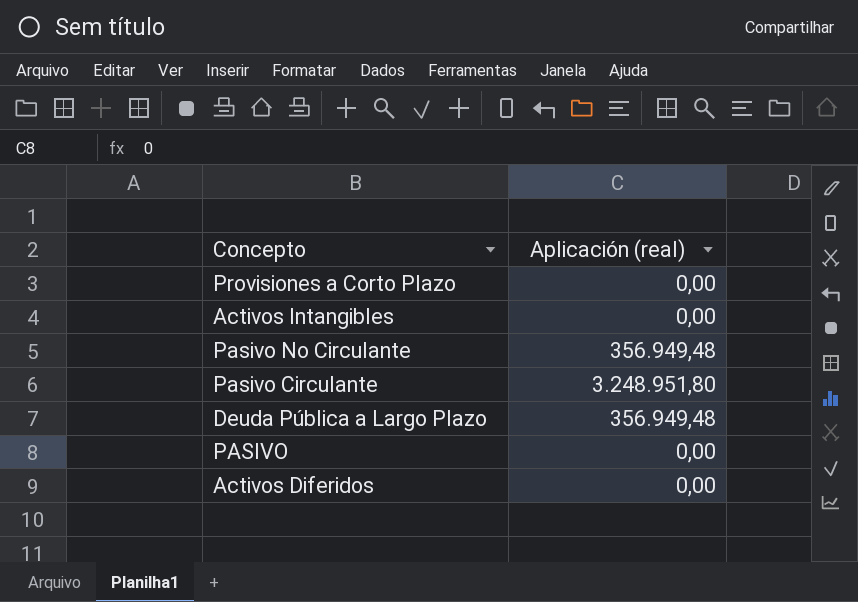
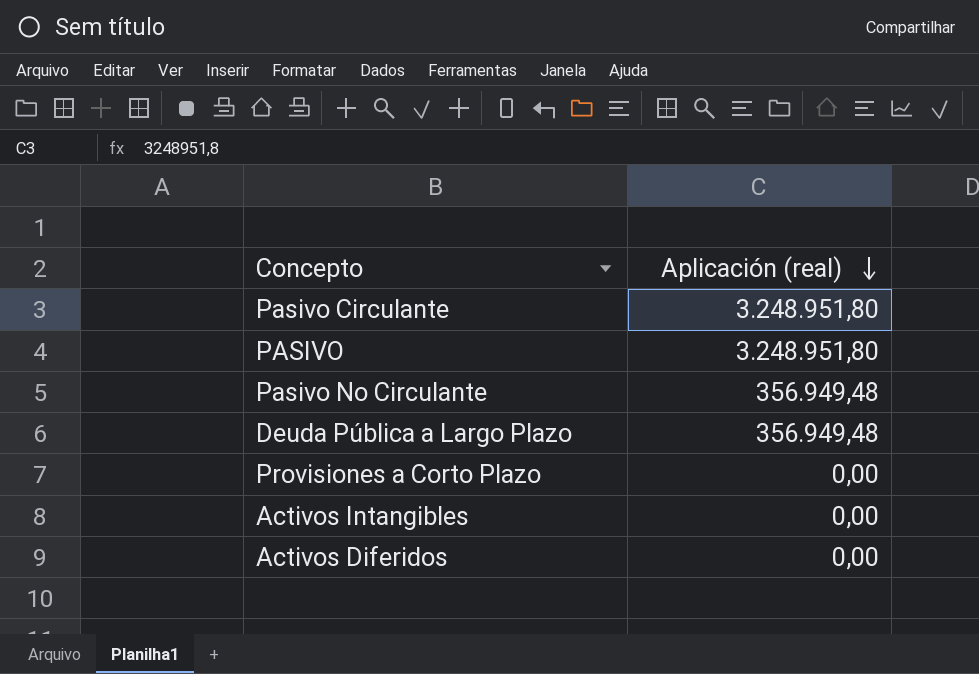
row order: none -> Aplicación (real) descending
PASIVO | Aplicación (real): 0,00 -> 3.248.951,80

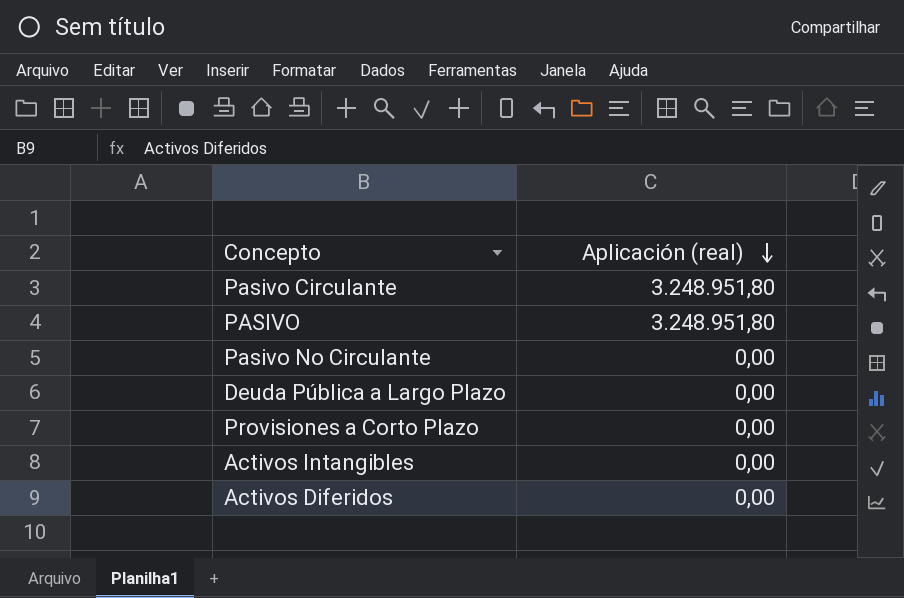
Pasivo No Circulante | Aplicación (real): 356.949,48 -> 0,00
Deuda Pública a Largo Plazo | Aplicación (real): 356.949,48 -> 0,00

